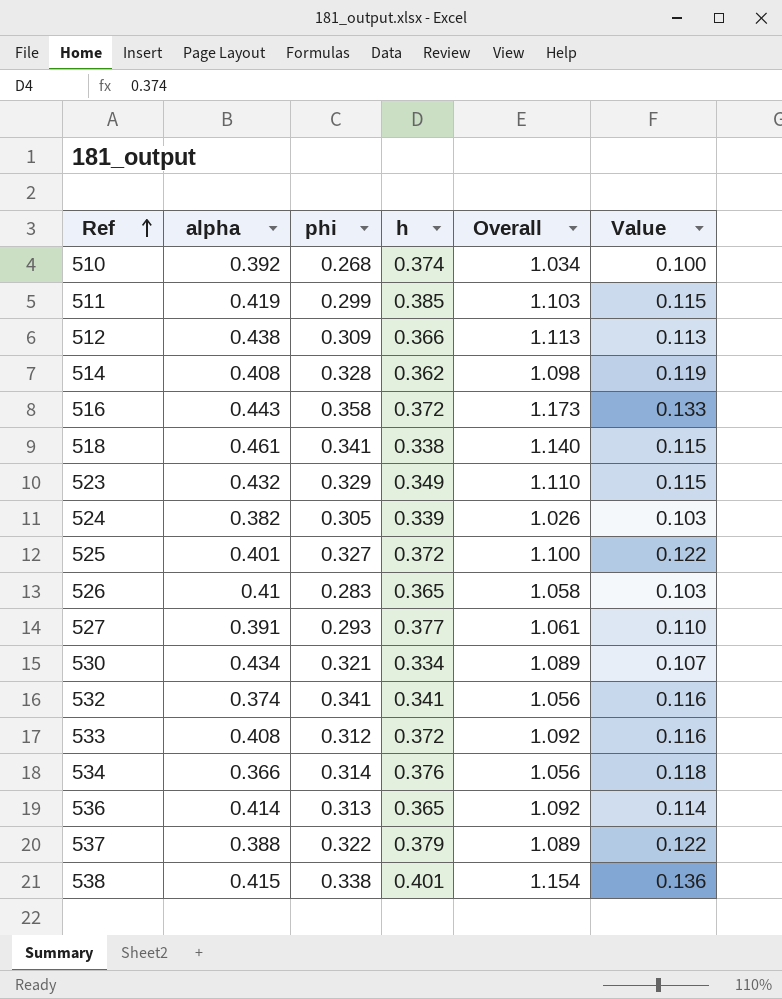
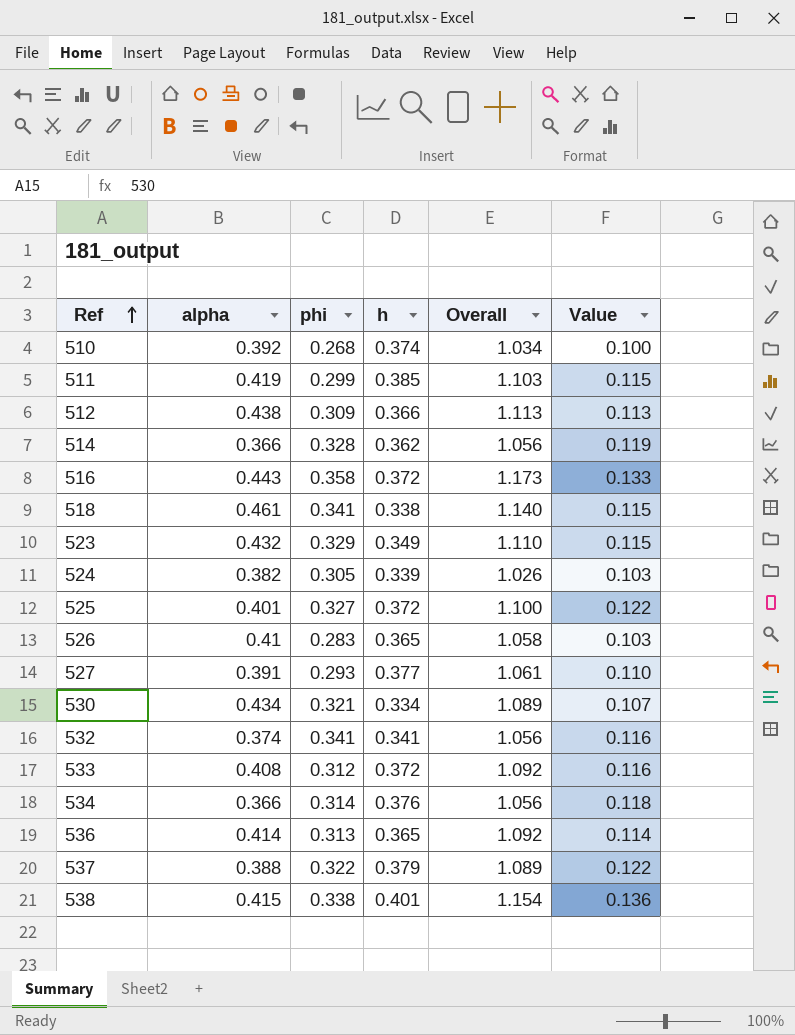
514 | alpha: 0.408 -> 0.366
514 | Overall: 1.098 -> 1.056

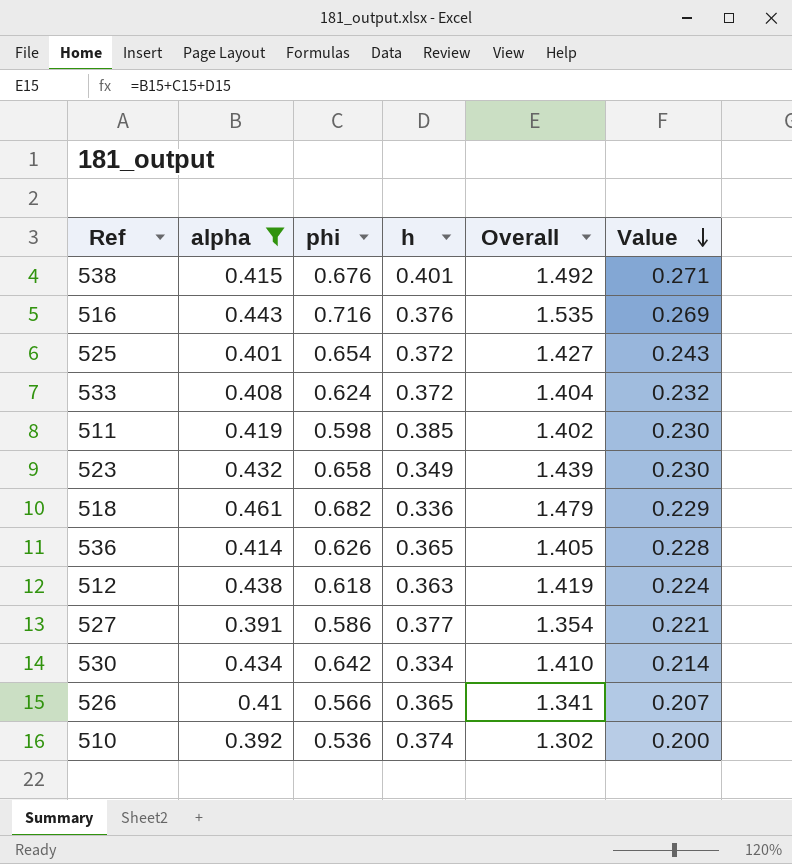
filter: none -> alpha >= 0.391
row order: Ref ascending -> Value descending
538 | phi: 0.338 -> 0.676
538 | Overall: 1.154 -> 1.492
538 | Value: 0.136 -> 0.271
516 | phi: 0.358 -> 0.716
516 | h: 0.372 -> 0.376
516 | Overall: 1.173 -> 1.535
516 | Value: 0.133 -> 0.269
525 | phi: 0.327 -> 0.654
525 | Overall: 1.100 -> 1.427
525 | Value: 0.122 -> 0.243
533 | phi: 0.312 -> 0.624
533 | Overall: 1.092 -> 1.404
533 | Value: 0.116 -> 0.232
511 | phi: 0.299 -> 0.598
511 | Overall: 1.103 -> 1.402
511 | Value: 0.115 -> 0.230
523 | phi: 0.329 -> 0.658
523 | Overall: 1.110 -> 1.439
523 | Value: 0.115 -> 0.230
518 | phi: 0.341 -> 0.682
518 | h: 0.338 -> 0.336
518 | Overall: 1.140 -> 1.479
518 | Value: 0.115 -> 0.229
536 | phi: 0.313 -> 0.626
536 | Overall: 1.092 -> 1.405
536 | Value: 0.114 -> 0.228
512 | phi: 0.309 -> 0.618
512 | h: 0.366 -> 0.363
512 | Overall: 1.113 -> 1.419
512 | Value: 0.113 -> 0.224
527 | phi: 0.293 -> 0.586
527 | Overall: 1.061 -> 1.354
527 | Value: 0.110 -> 0.221
530 | phi: 0.321 -> 0.642
530 | Overall: 1.089 -> 1.410
530 | Value: 0.107 -> 0.214
526 | phi: 0.283 -> 0.566
526 | Overall: 1.058 -> 1.341
526 | Value: 0.103 -> 0.207
510 | phi: 0.268 -> 0.536
510 | Overall: 1.034 -> 1.302
510 | Value: 0.100 -> 0.200

